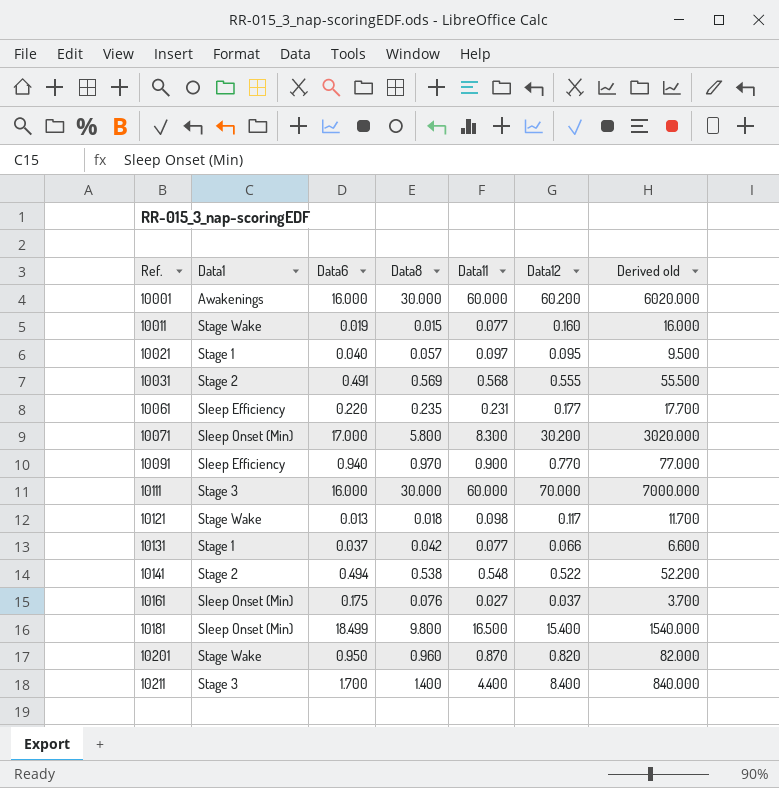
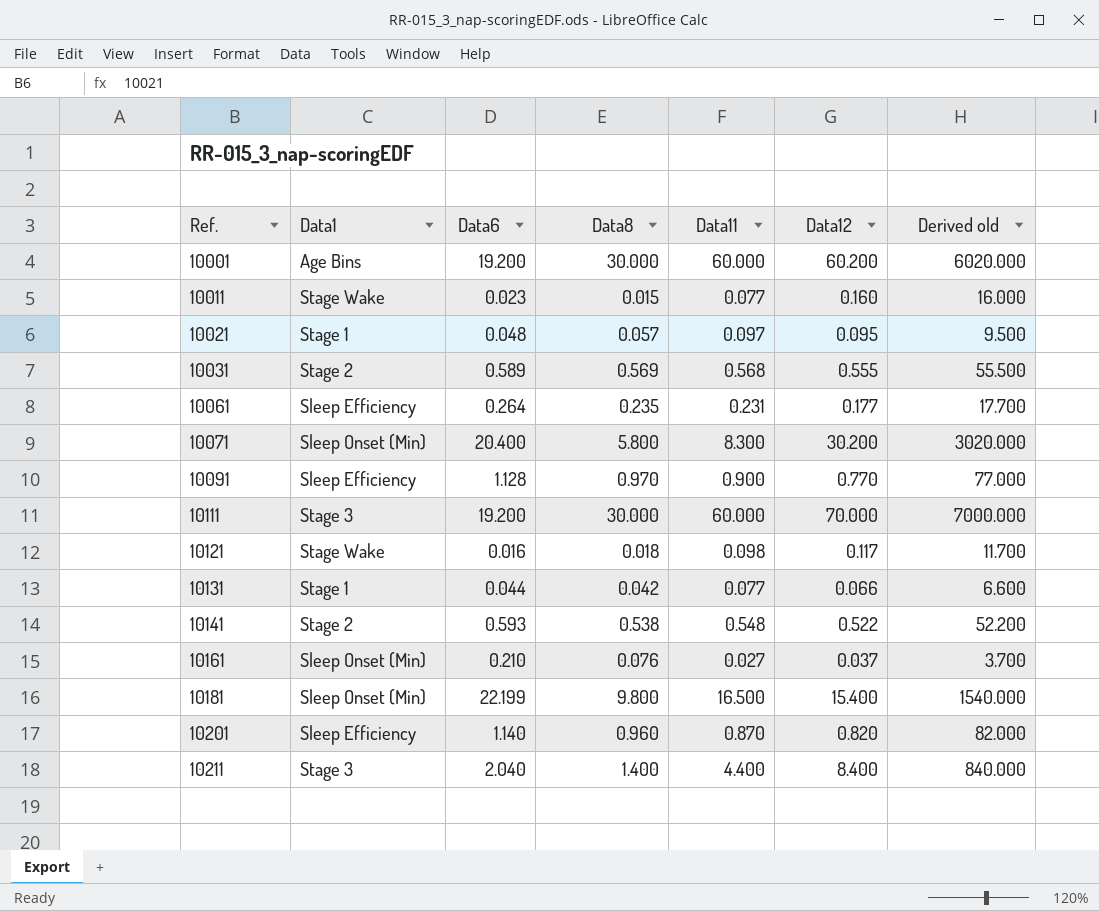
10001 | Data1: Awakenings -> Age Bins
10001 | Data6: 16.000 -> 19.200
10011 | Data6: 0.019 -> 0.023
10021 | Data6: 0.040 -> 0.048
10031 | Data6: 0.491 -> 0.589
10061 | Data6: 0.220 -> 0.264
10071 | Data6: 17.000 -> 20.400
10091 | Data6: 0.940 -> 1.128
10111 | Data6: 16.000 -> 19.200
10121 | Data6: 0.013 -> 0.016
10131 | Data6: 0.037 -> 0.044
10141 | Data6: 0.494 -> 0.593
10161 | Data6: 0.175 -> 0.210
10181 | Data6: 18.499 -> 22.199
10201 | Data1: Stage Wake -> Sleep Efficiency
10201 | Data6: 0.950 -> 1.140
10211 | Data6: 1.700 -> 2.040

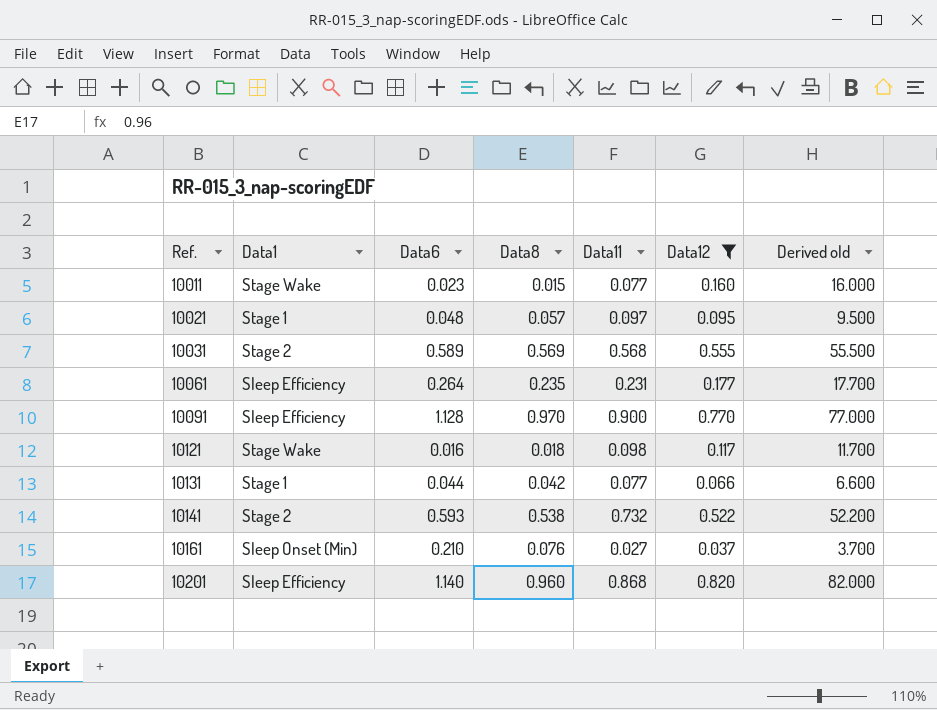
filter: none -> Data12 <= 0.820
10141 | Data11: 0.548 -> 0.732
10201 | Data11: 0.870 -> 0.868

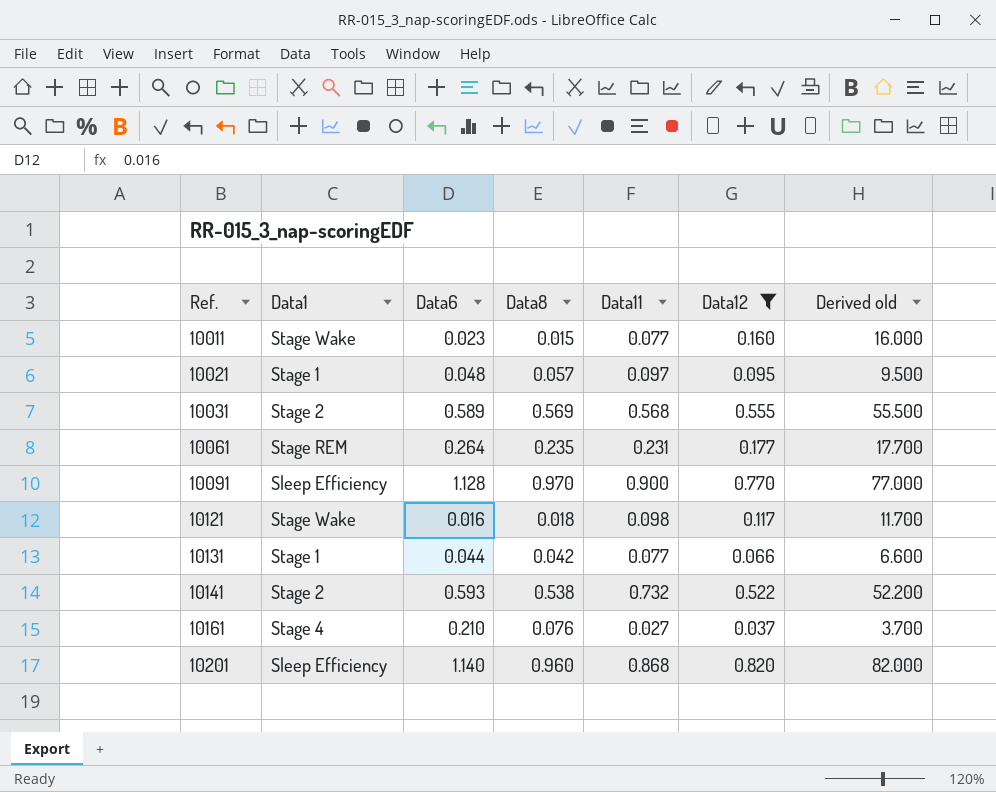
10061 | Data1: Sleep Efficiency -> Stage REM
10161 | Data1: Sleep Onset (Min) -> Stage 4

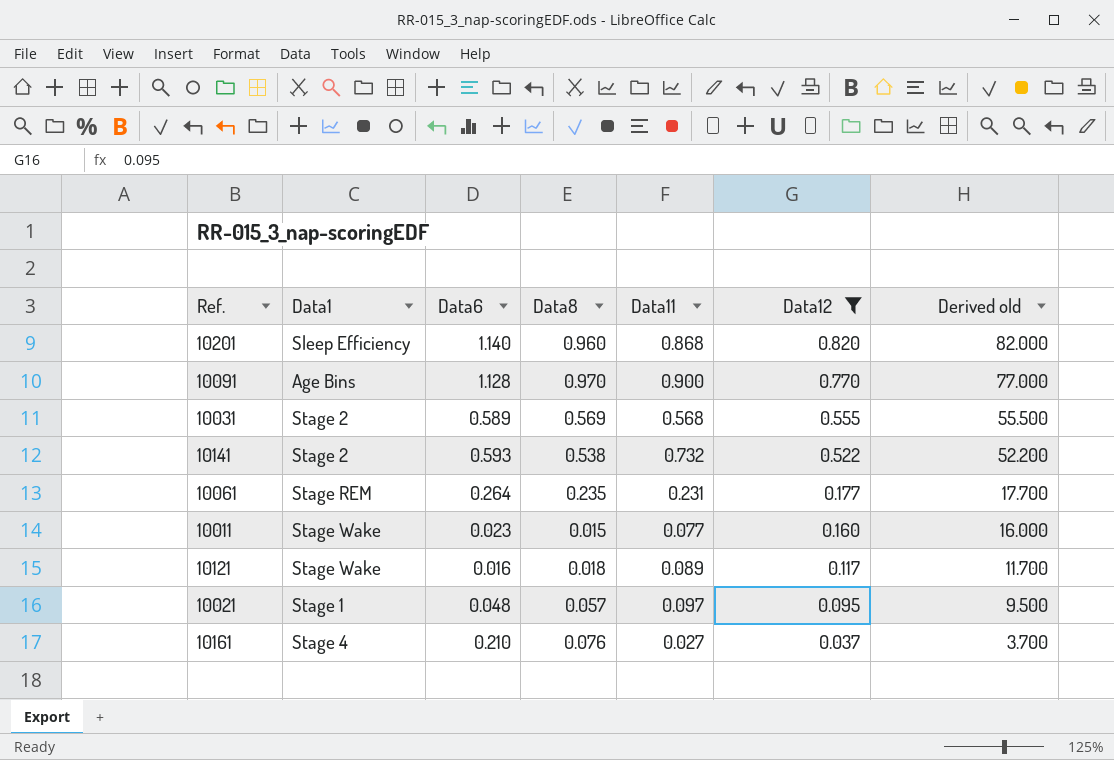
row order: Ref. ascending -> Data12 descending
row 10131: Stage 1 | 0.044 | 0.042 | 0.077 | 0.066 | 6.600 -> none
10091 | Data1: Sleep Efficiency -> Age Bins
10121 | Data11: 0.098 -> 0.089

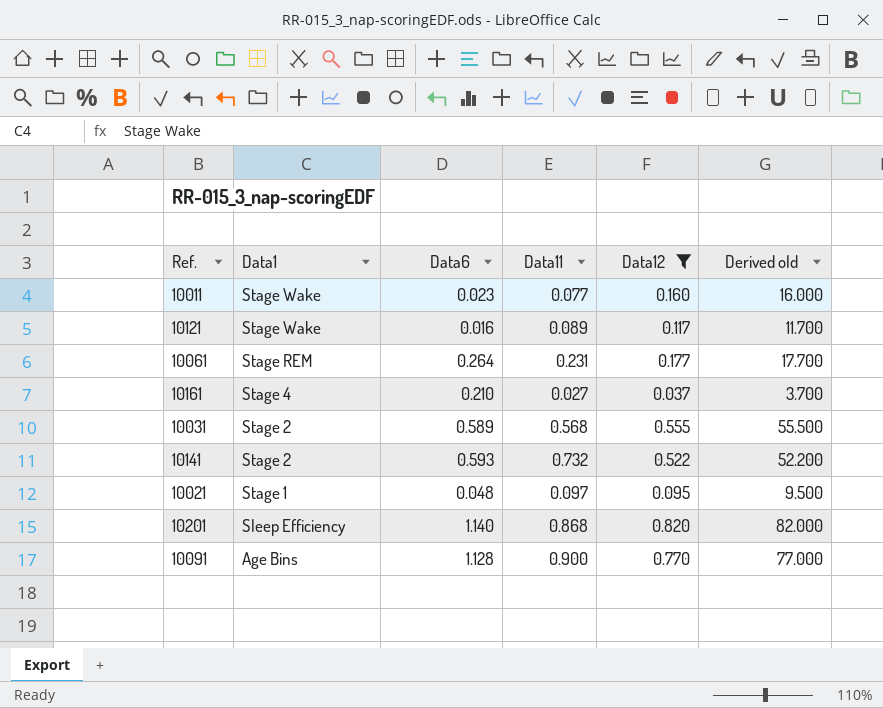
row order: Data12 descending -> Data1 descending
column Data8 | position: 4 -> none

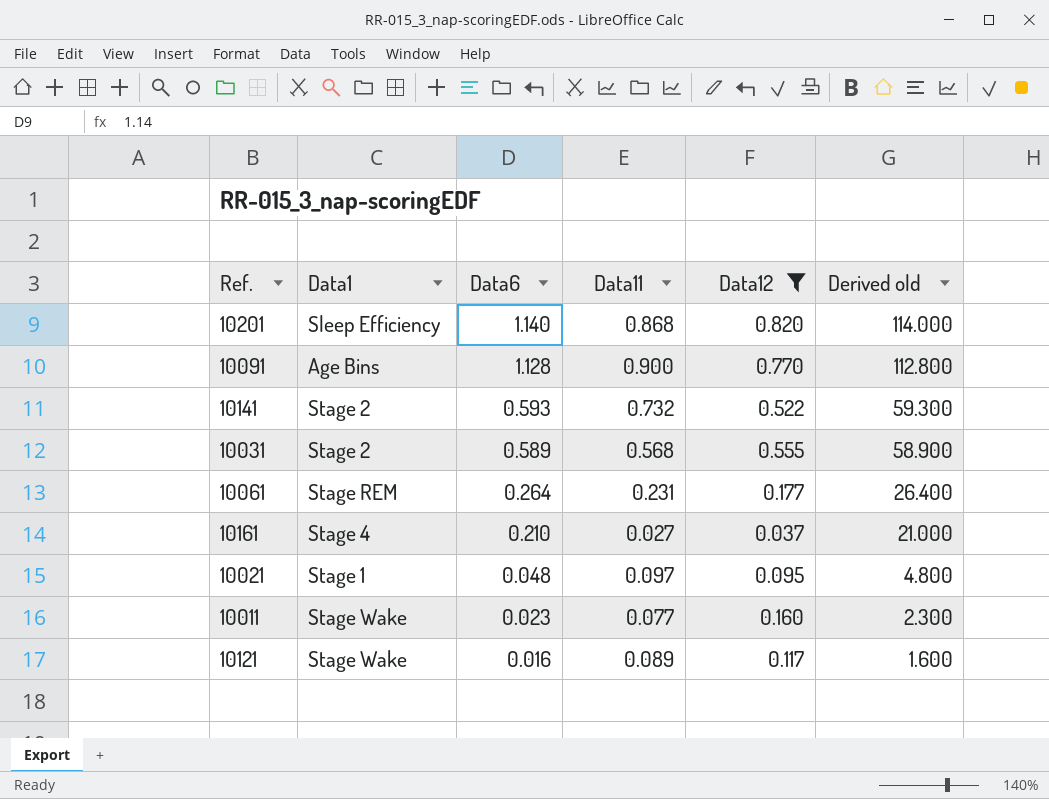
row order: Data1 descending -> Data6 descending
column Derived old | formula: [Data12] * 100 -> [Data6] * 100

